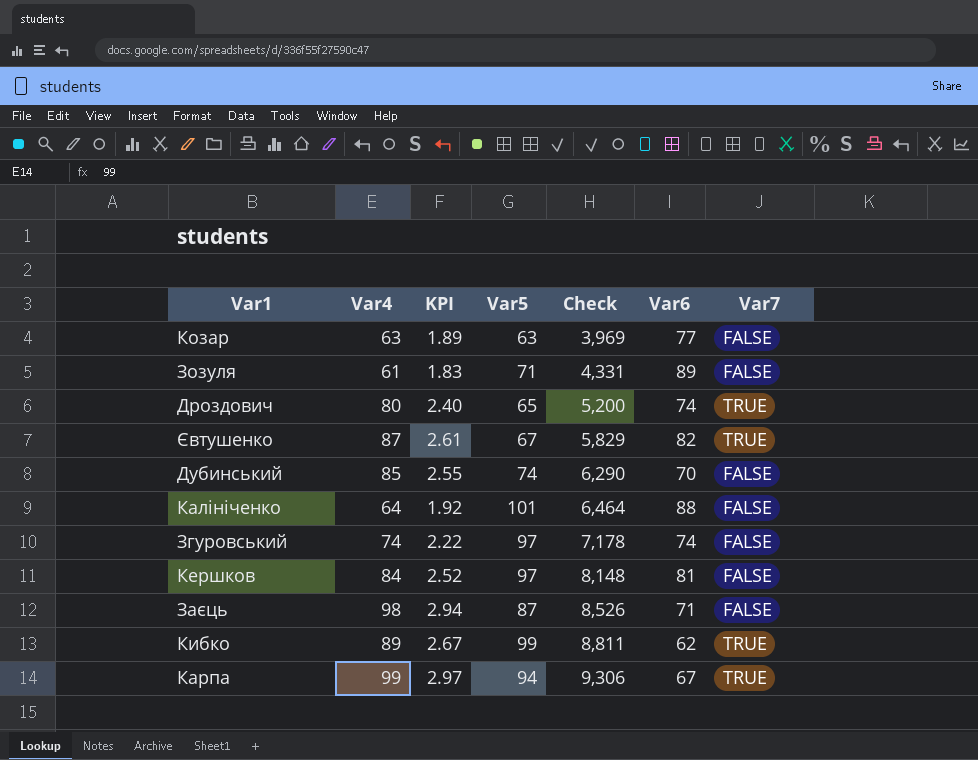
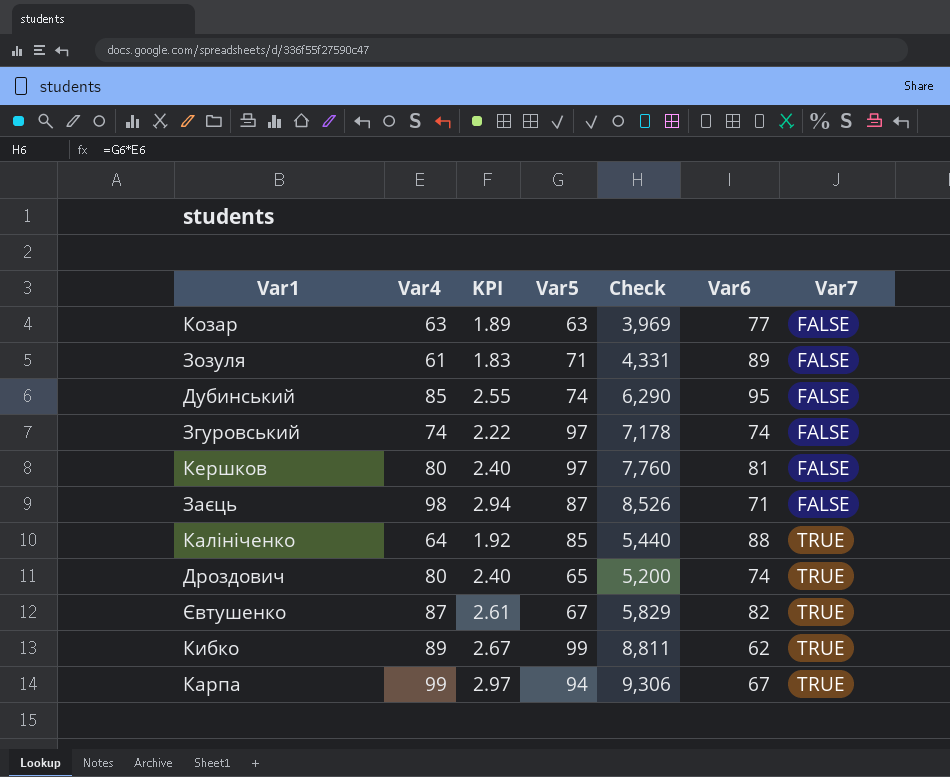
row order: Check ascending -> Var7 ascending
Дубинський | Var6: 70 -> 95
Кершков | Var4: 84 -> 80
Кершков | KPI: 2.52 -> 2.40
Кершков | Check: 8,148 -> 7,760
Калініченко | Var5: 101 -> 85
Калініченко | Check: 6,464 -> 5,440
Калініченко | Var7: FALSE -> TRUE

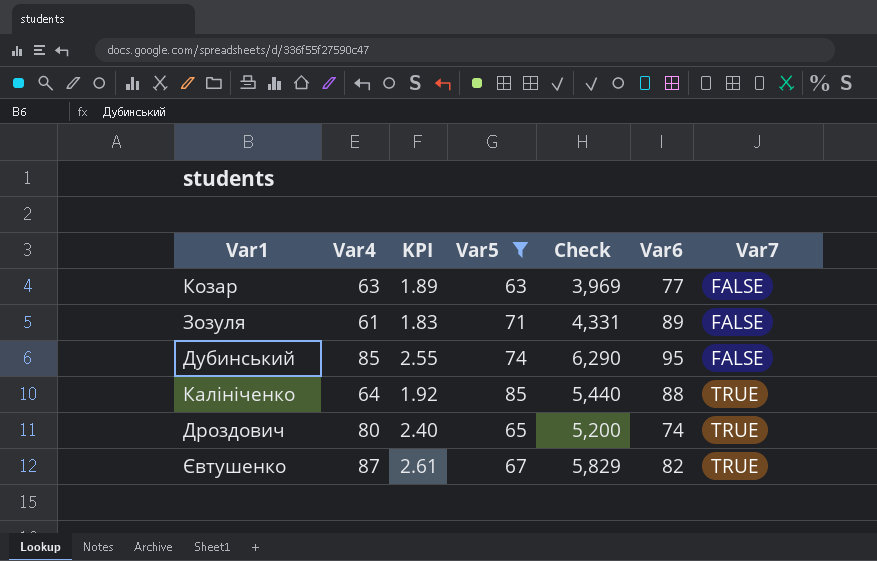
filter: none -> Var5 <= 85

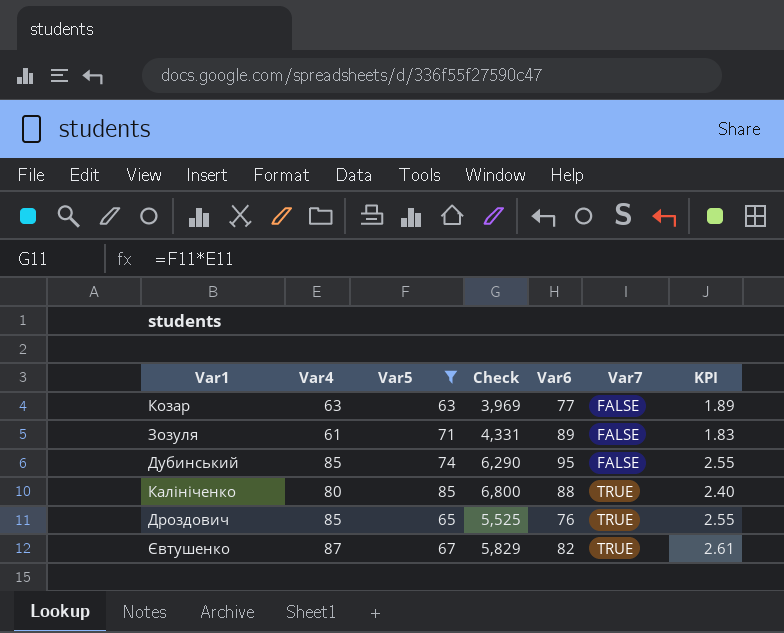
column KPI | position: 3 -> 7
Калініченко | Var4: 64 -> 80
Калініченко | Check: 5,440 -> 6,800
Калініченко | KPI: 1.92 -> 2.40
Дроздович | Var4: 80 -> 85
Дроздович | Check: 5,200 -> 5,525
Дроздович | Var6: 74 -> 76
Дроздович | KPI: 2.40 -> 2.55

